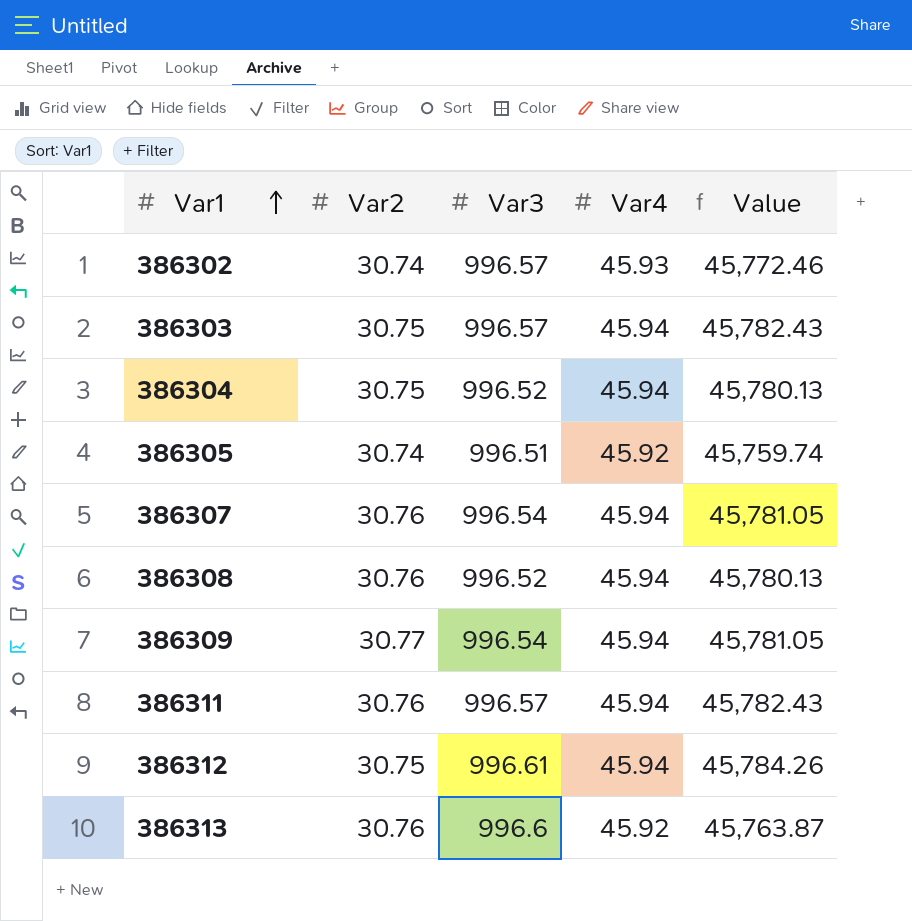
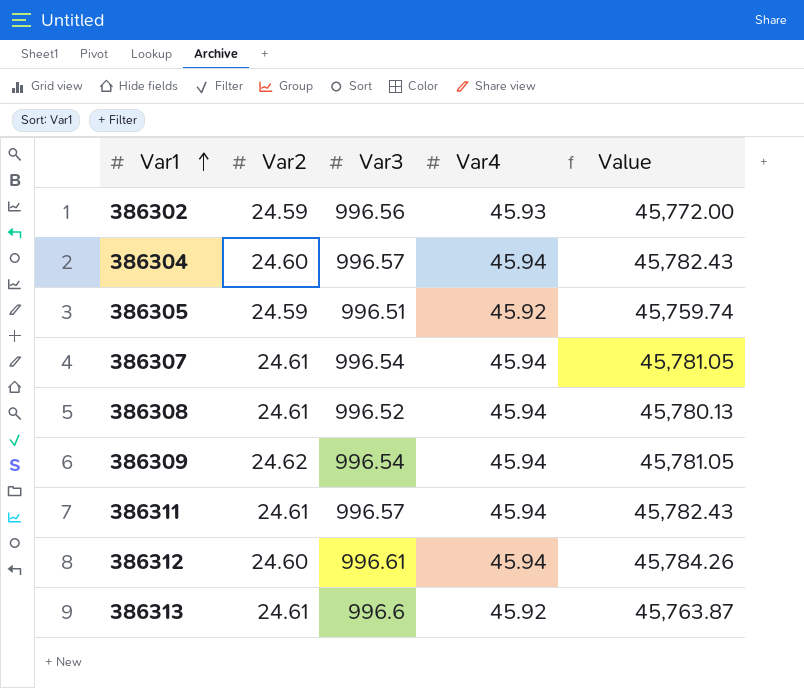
row 386303: 30.75 | 996.57 | 45.94 | 45,782.43 -> none
386302 | Var2: 30.74 -> 24.59
386302 | Var3: 996.57 -> 996.56
386302 | Value: 45,772.46 -> 45,772.00
386304 | Var2: 30.75 -> 24.60
386304 | Var3: 996.52 -> 996.57
386304 | Value: 45,780.13 -> 45,782.43
386305 | Var2: 30.74 -> 24.59
386307 | Var2: 30.76 -> 24.61
386308 | Var2: 30.76 -> 24.61
386309 | Var2: 30.77 -> 24.62
386311 | Var2: 30.76 -> 24.61
386312 | Var2: 30.75 -> 24.60
386313 | Var2: 30.76 -> 24.61

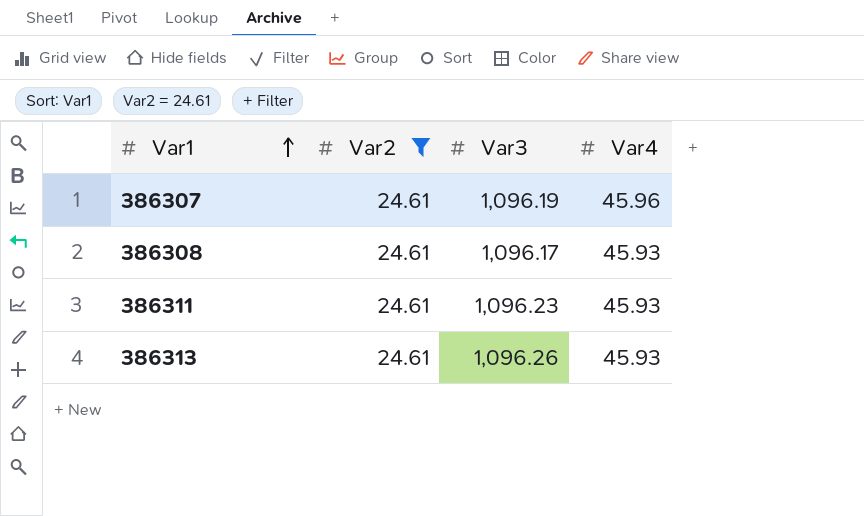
filter: none -> Var2 = 24.61
column Value | formula: [Var3] * [Var4] -> none
386307 | Var3: 996.54 -> 1,096.19
386307 | Var4: 45.94 -> 45.96
386308 | Var3: 996.52 -> 1,096.17
386308 | Var4: 45.94 -> 45.93
386311 | Var3: 996.57 -> 1,096.23
386311 | Var4: 45.94 -> 45.93
386313 | Var3: 996.6 -> 1,096.26
386313 | Var4: 45.92 -> 45.93

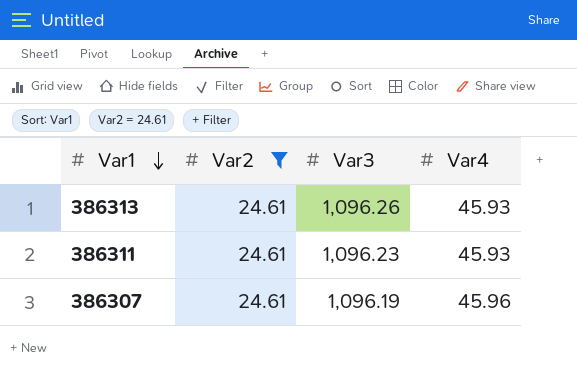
row order: Var1 ascending -> Var1 descending
row 386308: 24.61 | 1,096.17 | 45.93 -> none

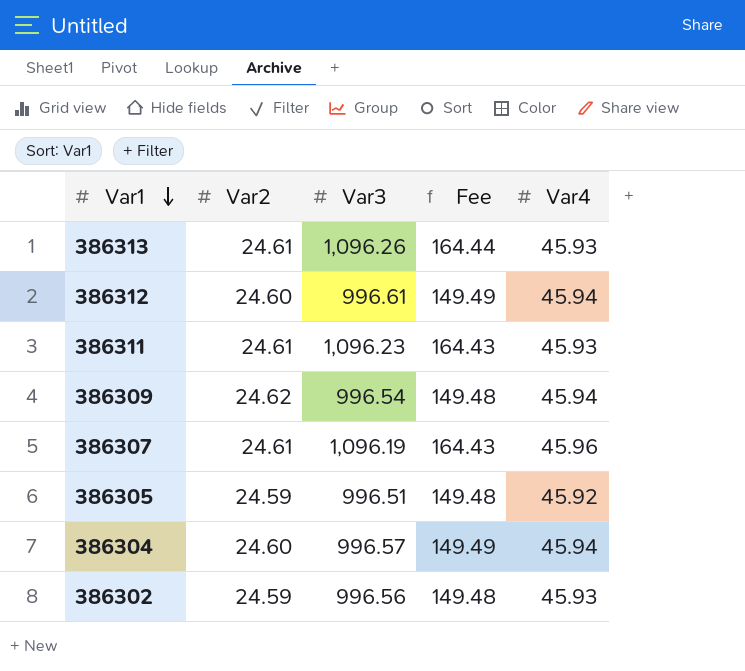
filter: Var2 = 24.61 -> none
column Fee | formula: none -> [Var3] * 0.15

